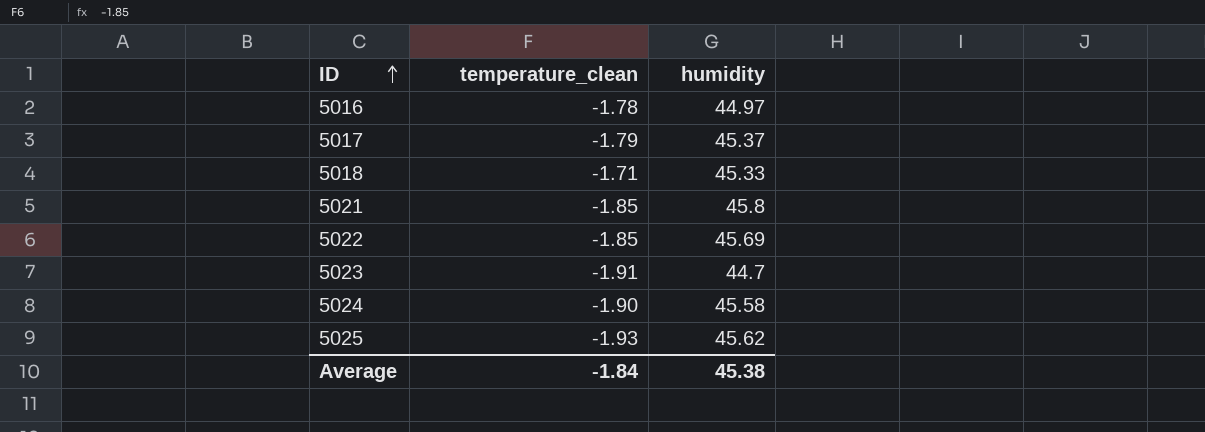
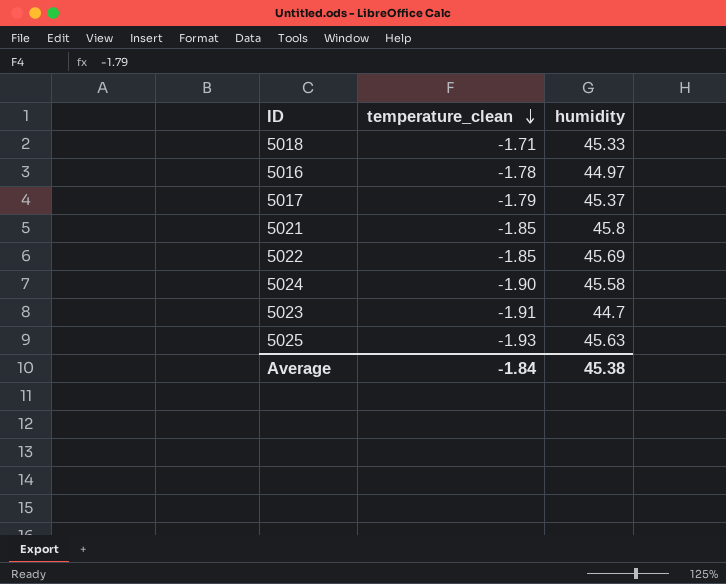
row order: ID ascending -> temperature_clean descending
5025 | humidity: 45.62 -> 45.63

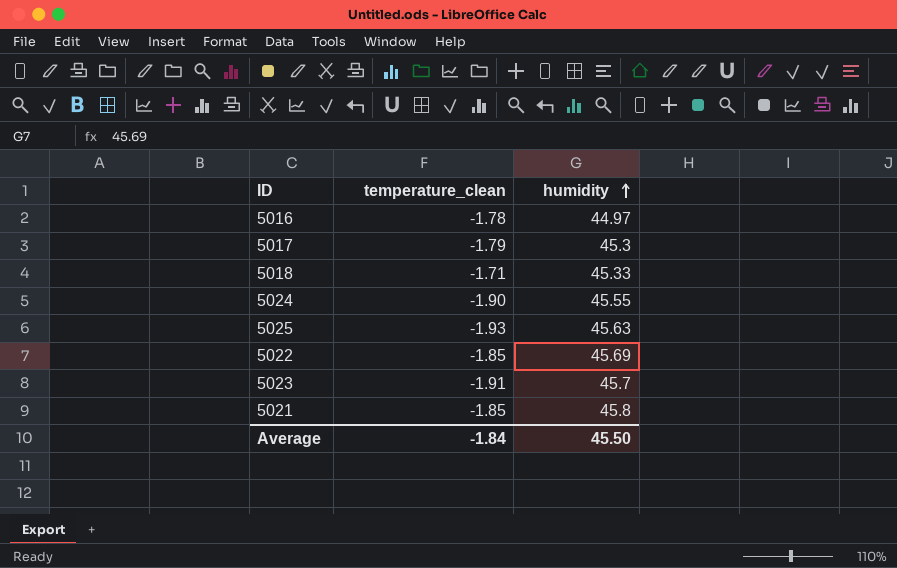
row order: temperature_clean descending -> humidity ascending
5017 | humidity: 45.37 -> 45.3
5024 | humidity: 45.58 -> 45.55
5023 | humidity: 44.7 -> 45.7
Average | humidity: 45.38 -> 45.50

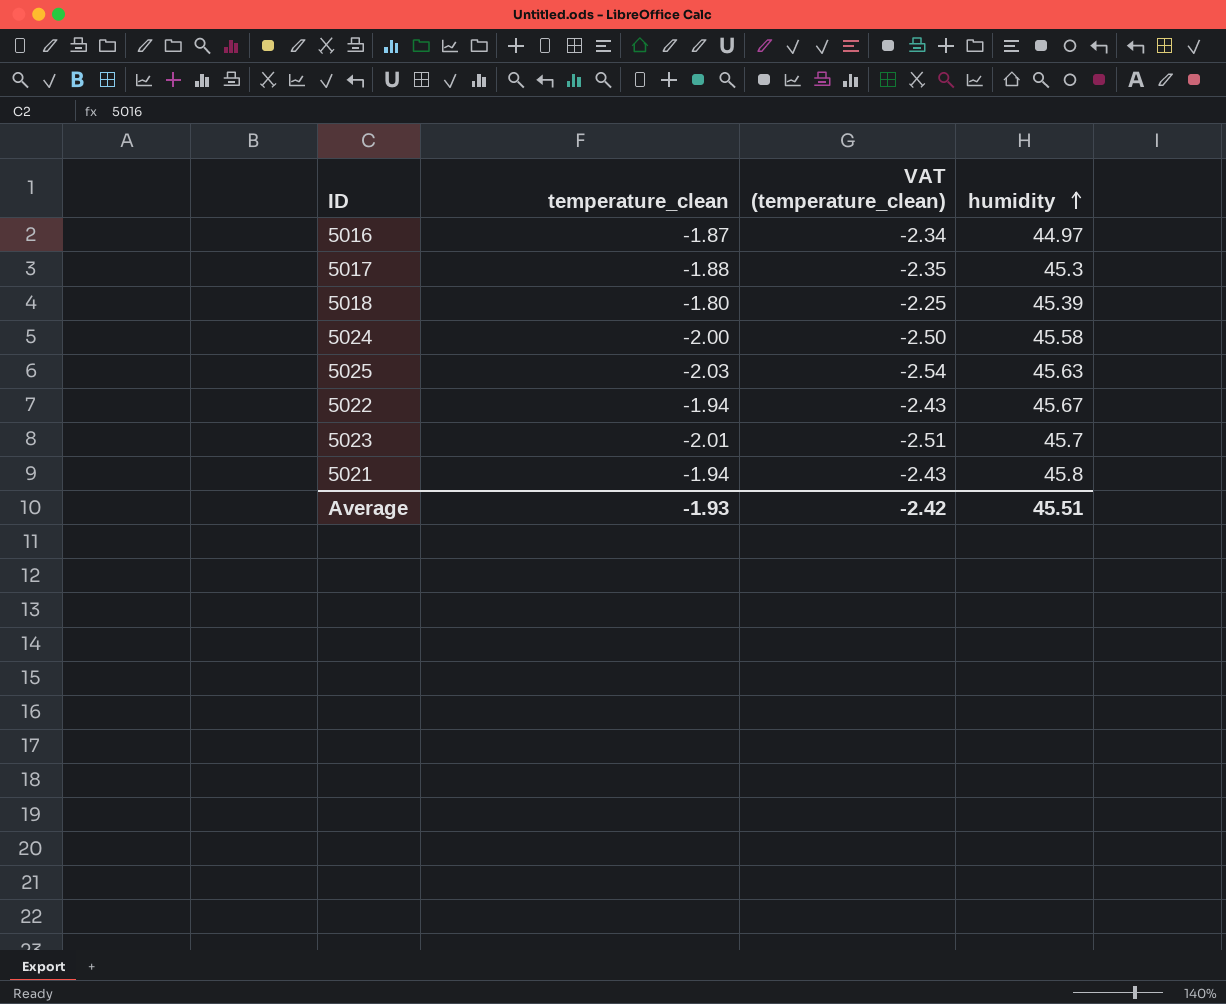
column VAT (temperature_clean) | formula: none -> [temperature_clean] * 1.25
5016 | temperature_clean: -1.78 -> -1.87
5017 | temperature_clean: -1.79 -> -1.88
5018 | temperature_clean: -1.71 -> -1.80
5018 | humidity: 45.33 -> 45.39
5024 | temperature_clean: -1.90 -> -2.00
5024 | humidity: 45.55 -> 45.58
5025 | temperature_clean: -1.93 -> -2.03
5022 | temperature_clean: -1.85 -> -1.94
5022 | humidity: 45.69 -> 45.67
5023 | temperature_clean: -1.91 -> -2.01
5021 | temperature_clean: -1.85 -> -1.94
Average | temperature_clean: -1.84 -> -1.93
Average | humidity: 45.50 -> 45.51

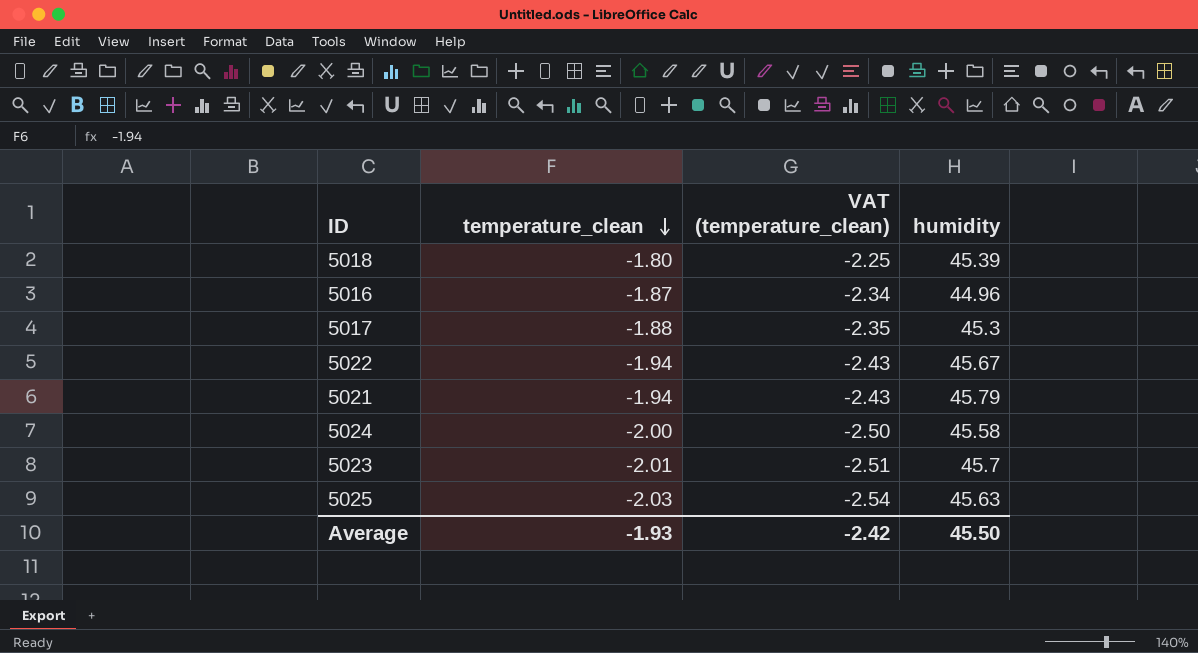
row order: humidity ascending -> temperature_clean descending
5016 | humidity: 44.97 -> 44.96
5021 | humidity: 45.8 -> 45.79
Average | humidity: 45.51 -> 45.50

